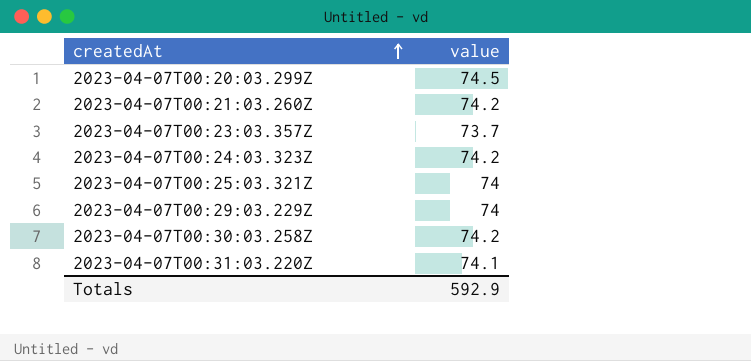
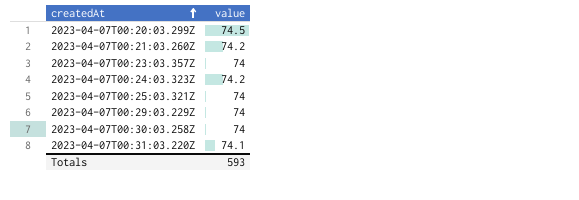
2023-04-07T00:23:03.357Z | value: 73.7 -> 74
2023-04-07T00:30:03.258Z | value: 74.2 -> 74
Totals | value: 592.9 -> 593

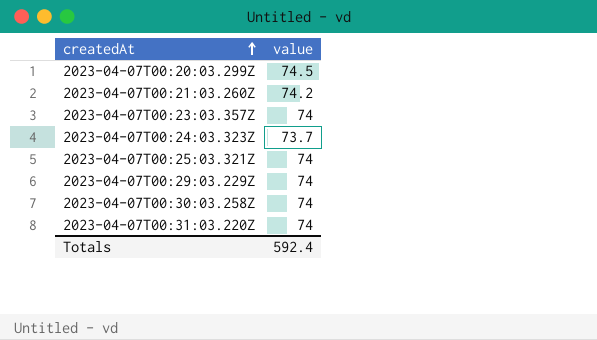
2023-04-07T00:24:03.323Z | value: 74.2 -> 73.7
2023-04-07T00:31:03.220Z | value: 74.1 -> 74
Totals | value: 593 -> 592.4

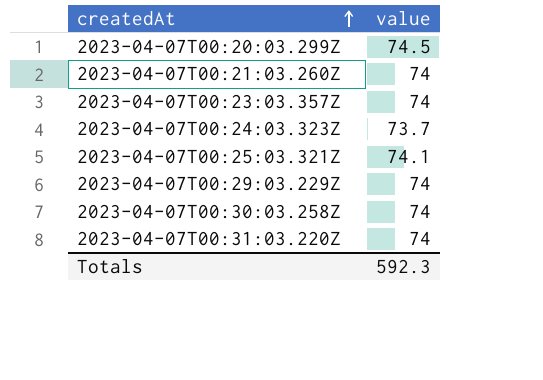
2023-04-07T00:21:03.260Z | value: 74.2 -> 74
2023-04-07T00:25:03.321Z | value: 74 -> 74.1
Totals | value: 592.4 -> 592.3

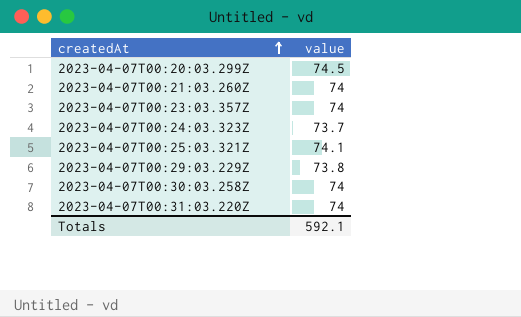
2023-04-07T00:29:03.229Z | value: 74 -> 73.8
Totals | value: 592.3 -> 592.1

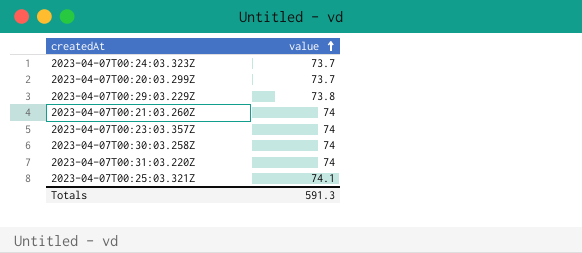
row order: createdAt ascending -> value ascending
2023-04-07T00:20:03.299Z | value: 74.5 -> 73.7
Totals | value: 592.1 -> 591.3

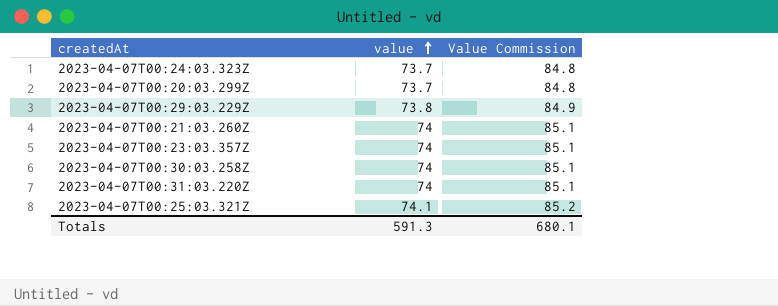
column Value Commission | formula: none -> [value] * 1.15

